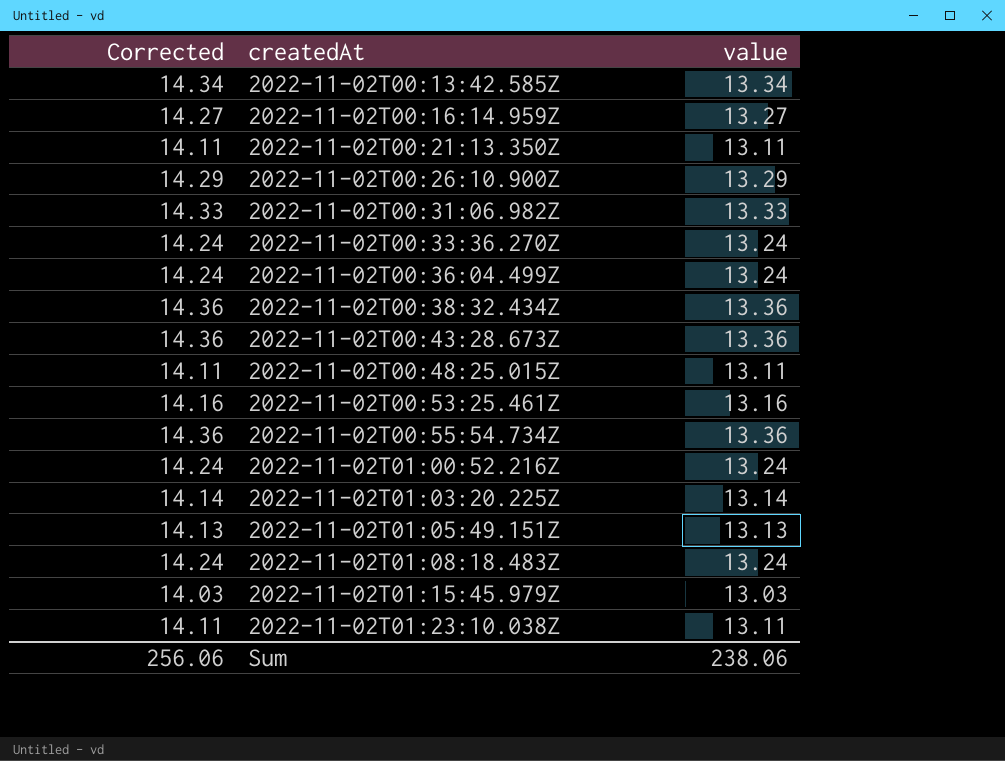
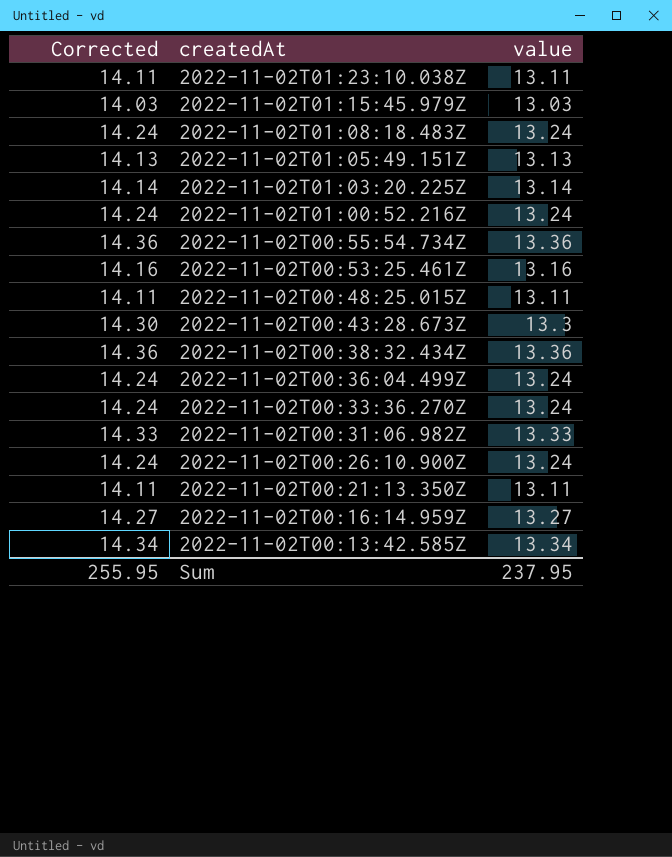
row order: createdAt ascending -> createdAt descending
2022-11-02T00:43:28.673Z | Corrected: 14.36 -> 14.30
2022-11-02T00:43:28.673Z | value: 13.36 -> 13.3
2022-11-02T00:26:10.900Z | Corrected: 14.29 -> 14.24
2022-11-02T00:26:10.900Z | value: 13.29 -> 13.24
Sum | Corrected: 256.06 -> 255.95
Sum | value: 238.06 -> 237.95

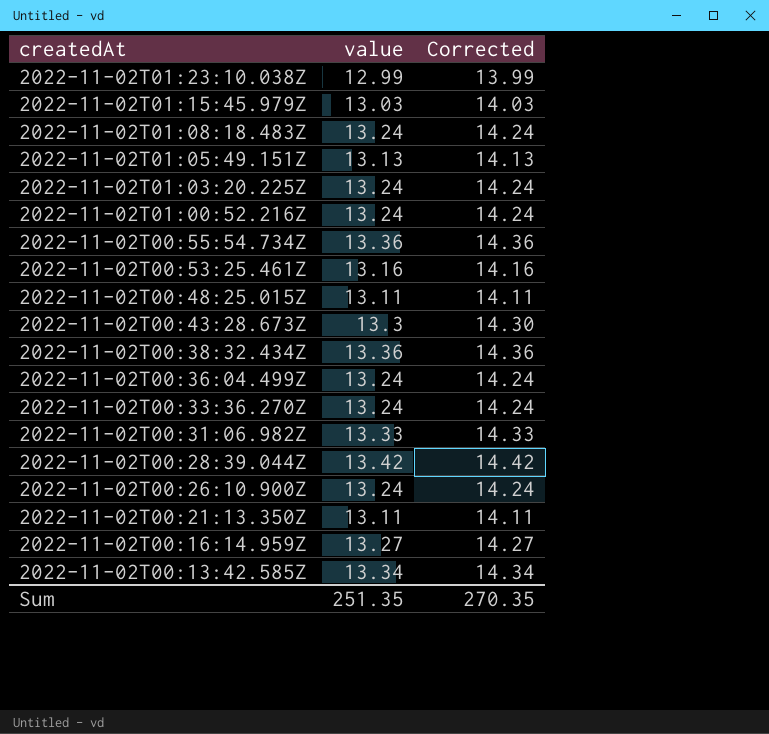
column Corrected | position: 1 -> 3
2022-11-02T01:23:10.038Z | value: 13.11 -> 12.99
2022-11-02T01:23:10.038Z | Corrected: 14.11 -> 13.99
2022-11-02T01:03:20.225Z | value: 13.14 -> 13.24
2022-11-02T01:03:20.225Z | Corrected: 14.14 -> 14.24
row 2022-11-02T00:28:39.044Z: none -> 13.42 | 14.42
Sum | value: 237.95 -> 251.35
Sum | Corrected: 255.95 -> 270.35

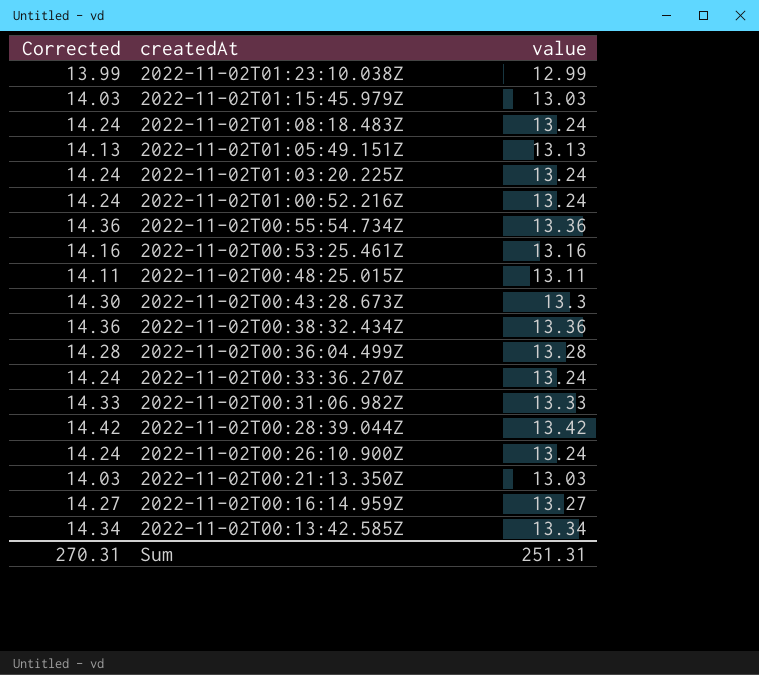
column Corrected | position: 3 -> 1
2022-11-02T00:36:04.499Z | Corrected: 14.24 -> 14.28
2022-11-02T00:36:04.499Z | value: 13.24 -> 13.28
2022-11-02T00:21:13.350Z | Corrected: 14.11 -> 14.03
2022-11-02T00:21:13.350Z | value: 13.11 -> 13.03
Sum | Corrected: 270.35 -> 270.31
Sum | value: 251.35 -> 251.31

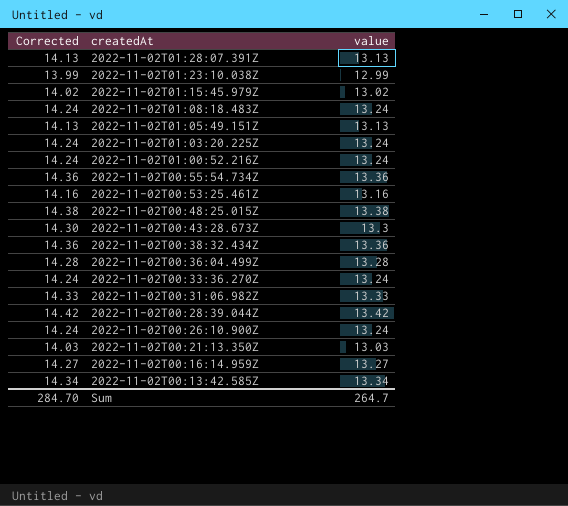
row 2022-11-02T01:28:07.391Z: none -> 14.13 | 13.13
2022-11-02T01:15:45.979Z | Corrected: 14.03 -> 14.02
2022-11-02T01:15:45.979Z | value: 13.03 -> 13.02
2022-11-02T00:48:25.015Z | Corrected: 14.11 -> 14.38
2022-11-02T00:48:25.015Z | value: 13.11 -> 13.38
Sum | Corrected: 270.31 -> 284.70
Sum | value: 251.31 -> 264.7

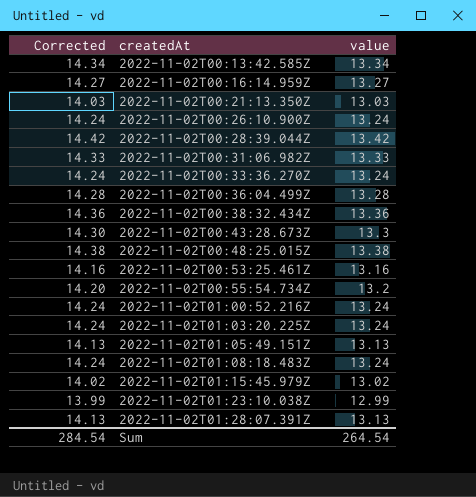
row order: createdAt descending -> createdAt ascending
2022-11-02T00:55:54.734Z | Corrected: 14.36 -> 14.20
2022-11-02T00:55:54.734Z | value: 13.36 -> 13.2
Sum | Corrected: 284.70 -> 284.54
Sum | value: 264.7 -> 264.54

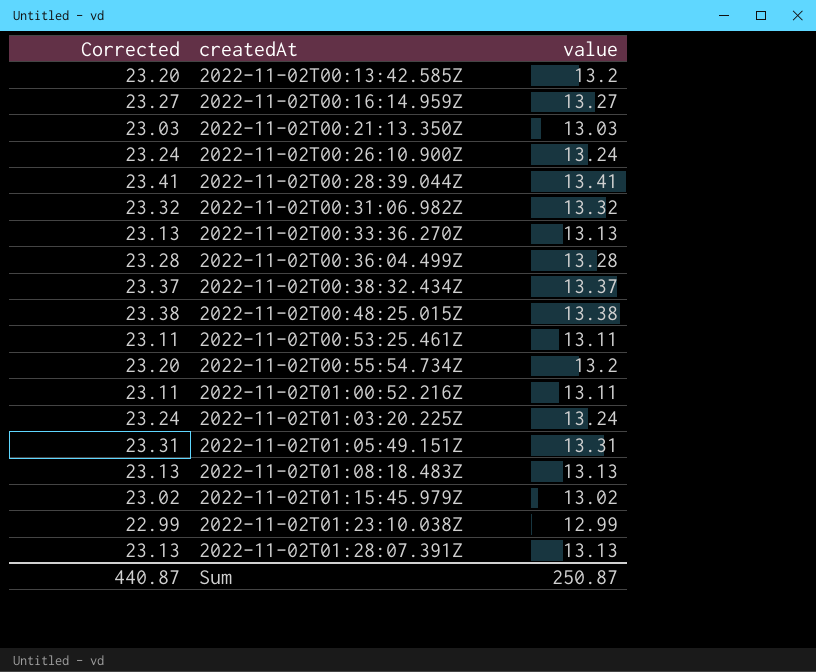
column Corrected | formula: [value] + 1 -> [value] + 10
row 2022-11-02T00:43:28.673Z: 14.30 | 13.3 -> none
2022-11-02T00:13:42.585Z | value: 13.34 -> 13.2
2022-11-02T00:28:39.044Z | value: 13.42 -> 13.41
2022-11-02T00:31:06.982Z | value: 13.33 -> 13.32
2022-11-02T00:33:36.270Z | value: 13.24 -> 13.13
2022-11-02T00:38:32.434Z | value: 13.36 -> 13.37
2022-11-02T00:53:25.461Z | value: 13.16 -> 13.11
2022-11-02T01:00:52.216Z | value: 13.24 -> 13.11
2022-11-02T01:05:49.151Z | value: 13.13 -> 13.31
2022-11-02T01:08:18.483Z | value: 13.24 -> 13.13
Sum | Corrected: 284.54 -> 440.87
Sum | value: 264.54 -> 250.87

